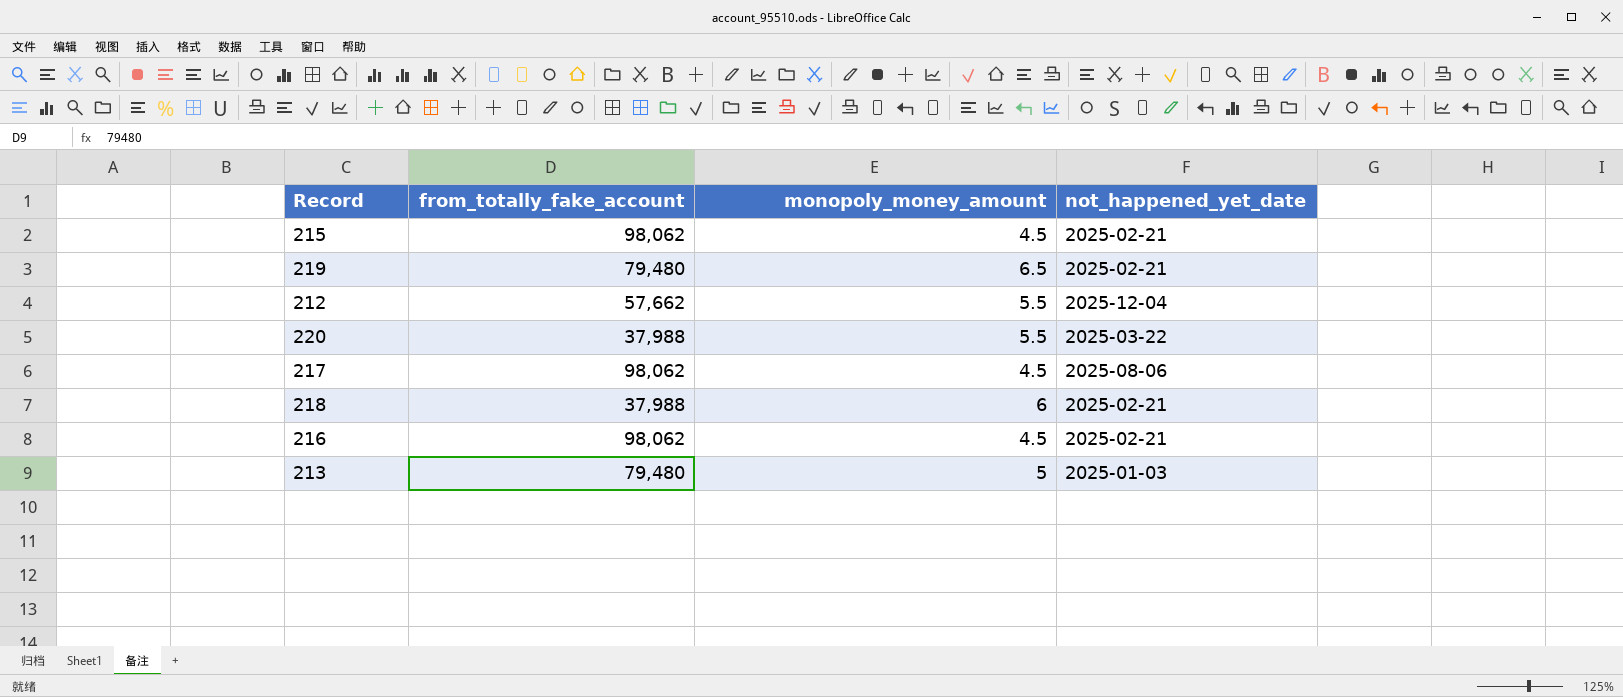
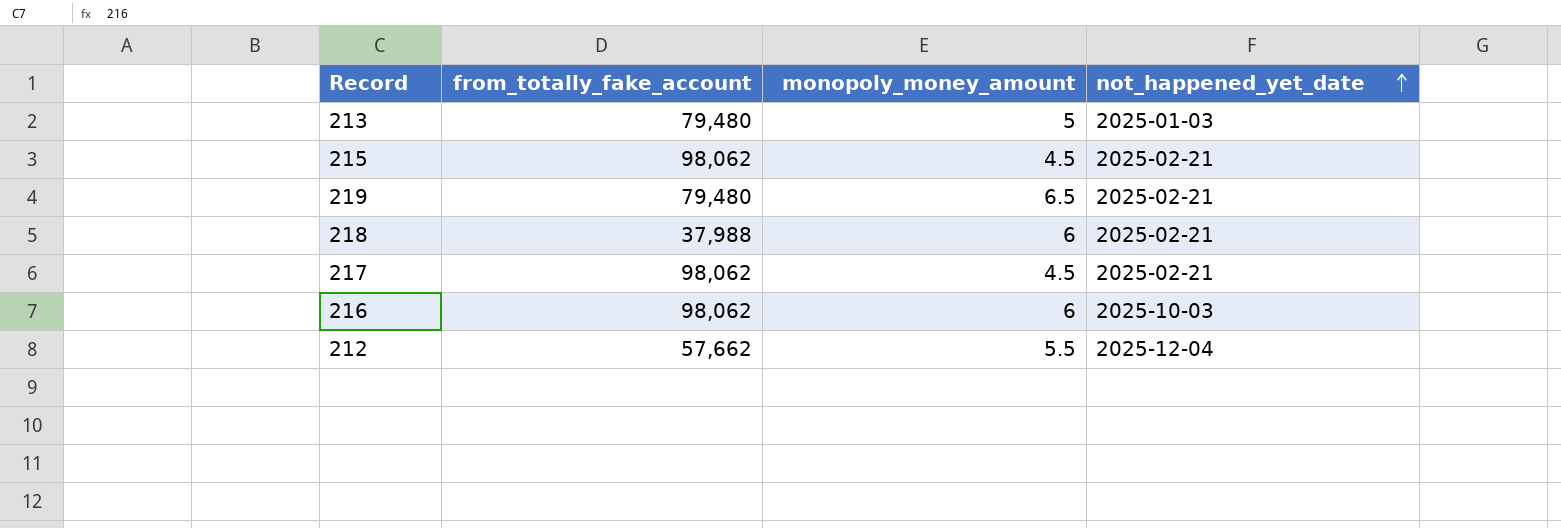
row order: none -> not_happened_yet_date ascending
row 220: 37,988 | 5.5 | 2025-03-22 -> none
217 | not_happened_yet_date: 2025-08-06 -> 2025-02-21
216 | monopoly_money_amount: 4.5 -> 6
216 | not_happened_yet_date: 2025-02-21 -> 2025-10-03

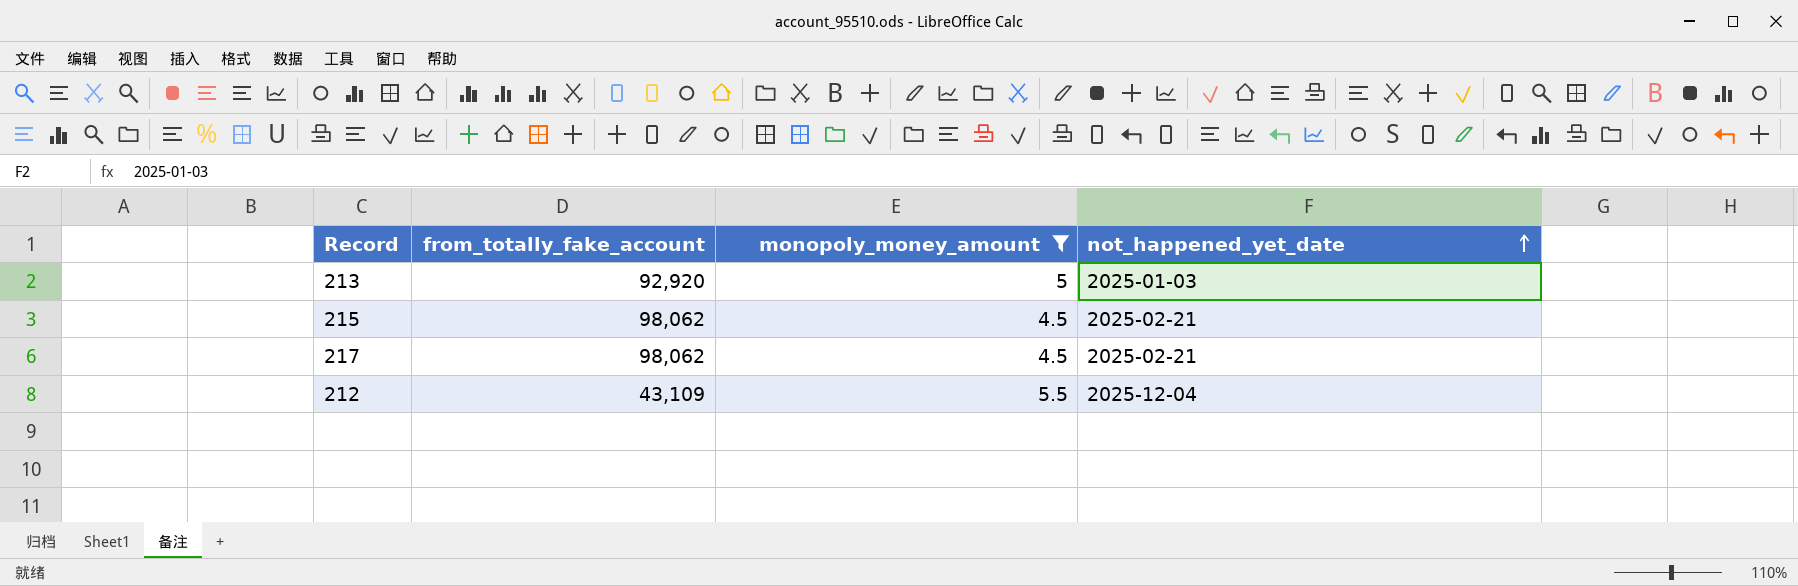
filter: none -> monopoly_money_amount <= 5.5
213 | from_totally_fake_account: 79,480 -> 92,920
212 | from_totally_fake_account: 57,662 -> 43,109

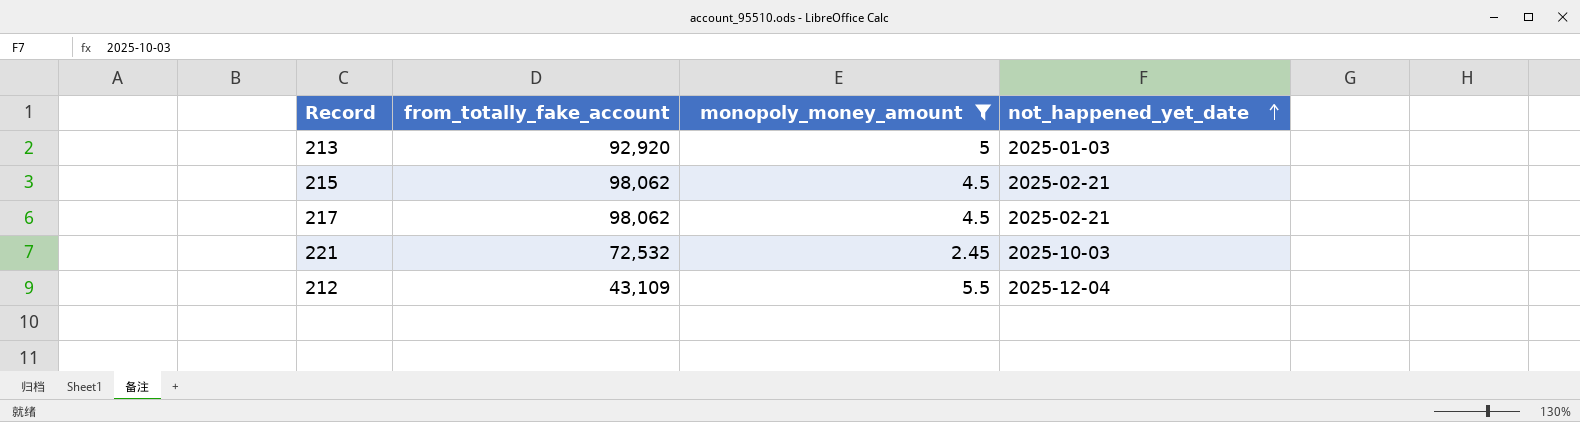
row 221: none -> 72,532 | 2.45 | 2025-10-03

